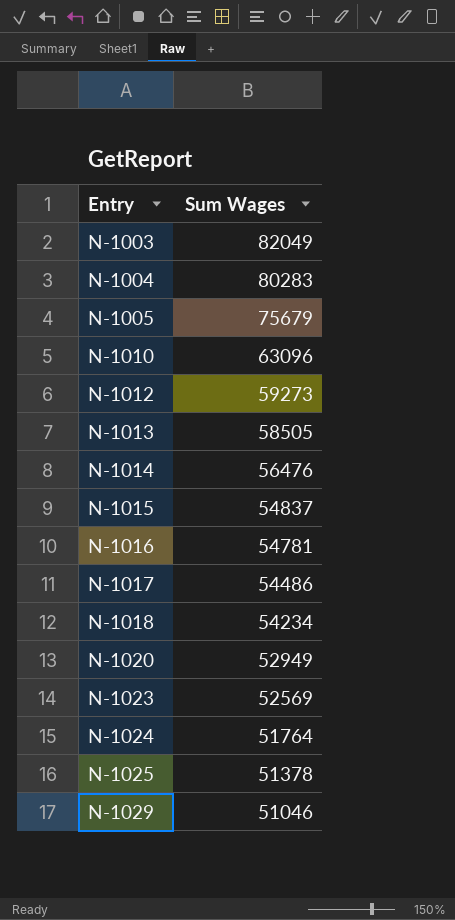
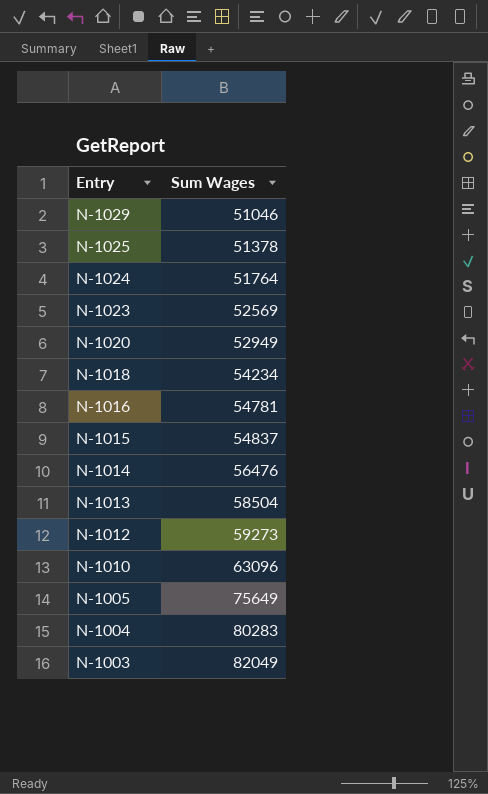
row order: Entry ascending -> Entry descending
row N-1017: 54486 -> none
N-1013 | Sum Wages: 58505 -> 58504
N-1005 | Sum Wages: 75679 -> 75649

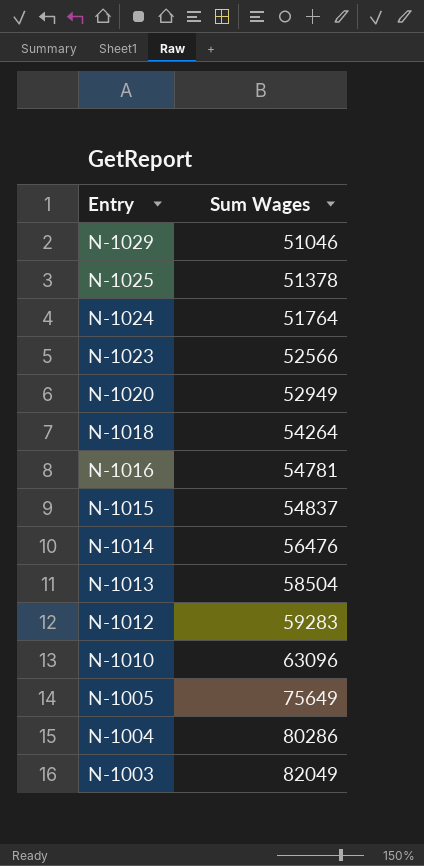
N-1023 | Sum Wages: 52569 -> 52566
N-1018 | Sum Wages: 54234 -> 54264
N-1012 | Sum Wages: 59273 -> 59283
N-1004 | Sum Wages: 80283 -> 80286

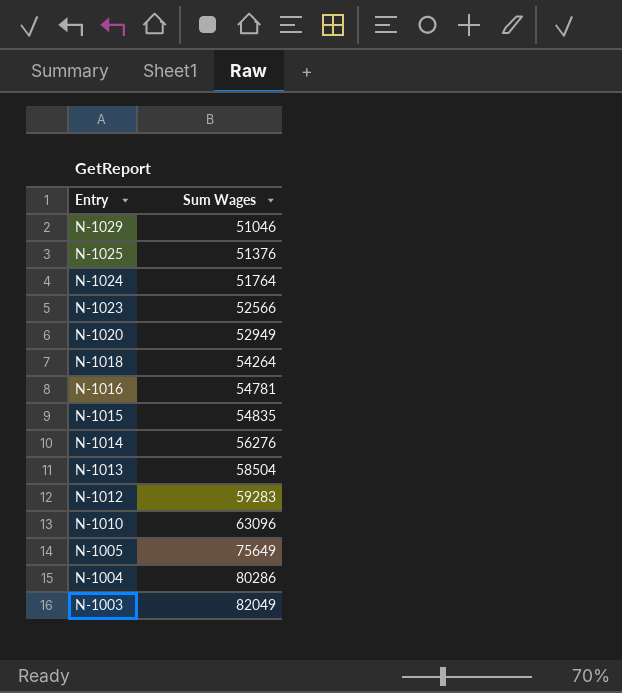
N-1025 | Sum Wages: 51378 -> 51376
N-1015 | Sum Wages: 54837 -> 54835
N-1014 | Sum Wages: 56476 -> 56276

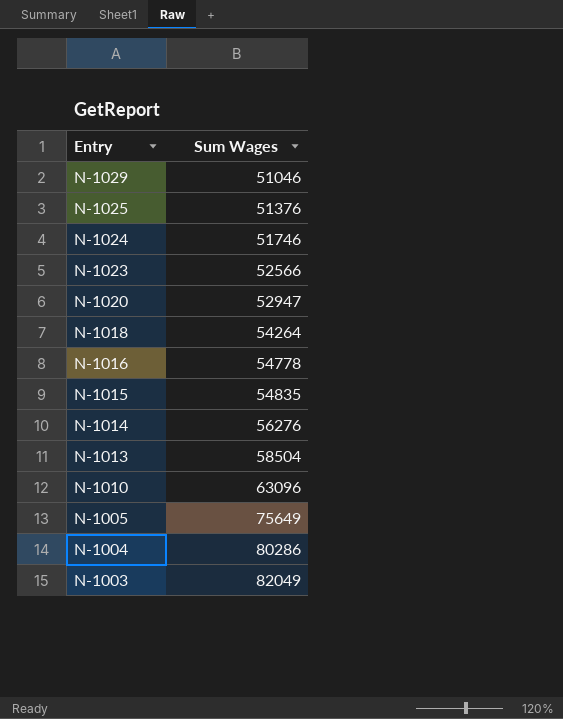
row N-1012: 59283 -> none
N-1024 | Sum Wages: 51764 -> 51746
N-1020 | Sum Wages: 52949 -> 52947
N-1016 | Sum Wages: 54781 -> 54778

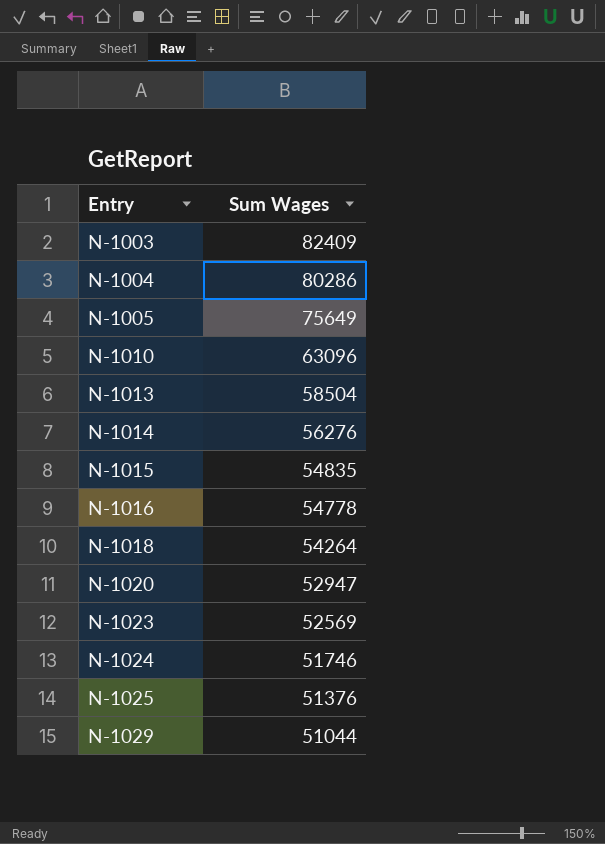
row order: Entry descending -> Entry ascending
N-1003 | Sum Wages: 82049 -> 82409
N-1023 | Sum Wages: 52566 -> 52569
N-1029 | Sum Wages: 51046 -> 51044

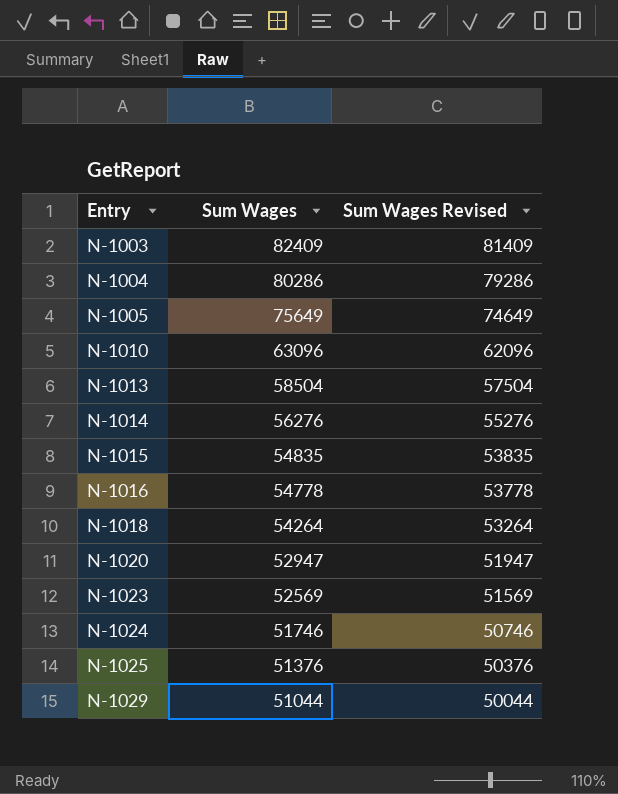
column Sum Wages Revised | formula: none -> [Sum Wages] - 1000

